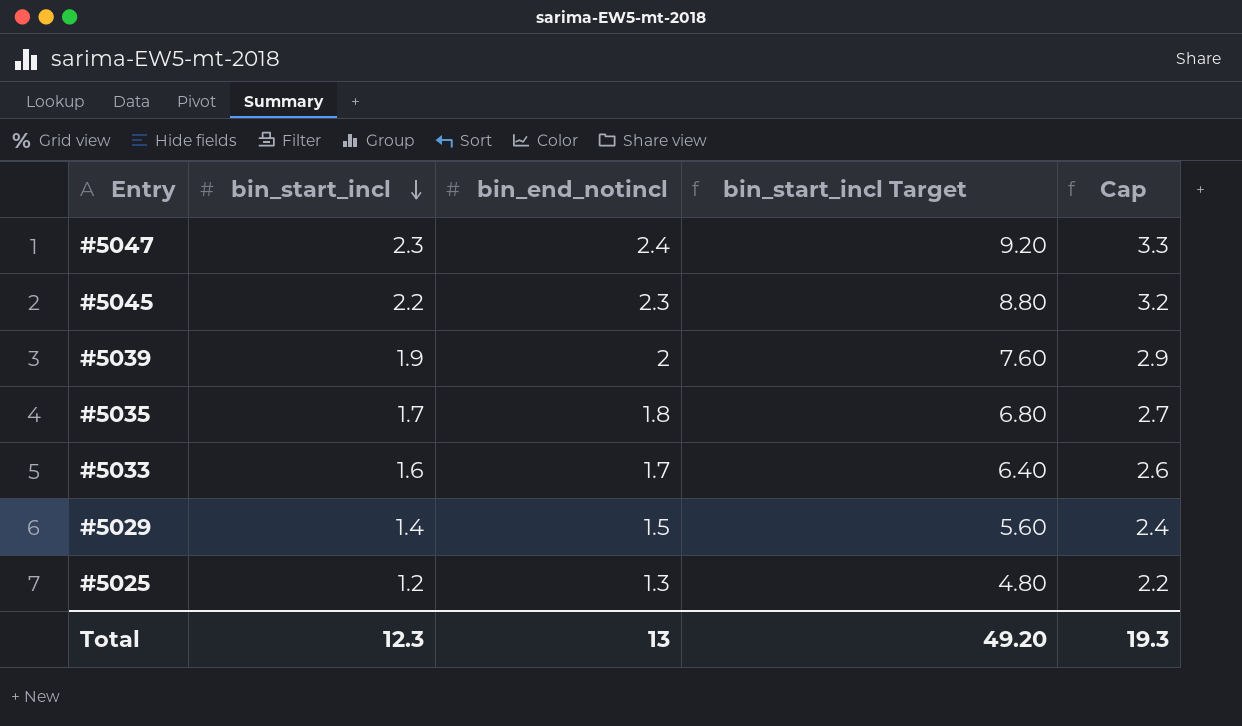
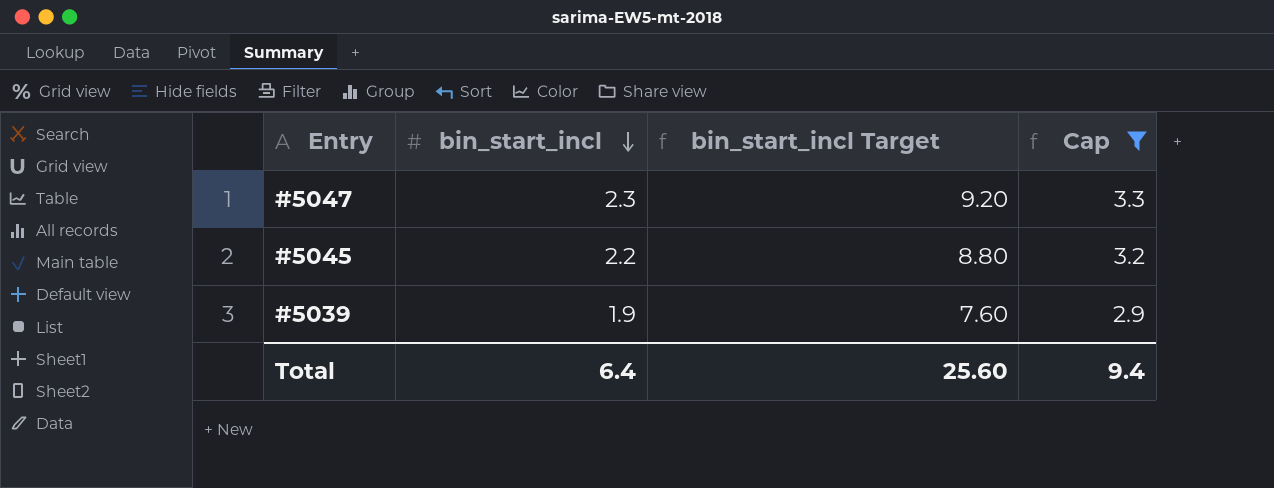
filter: none -> Cap >= 2.9
column bin_end_notincl | position: 3 -> none
Total | bin_start_incl: 12.3 -> 6.4
Total | bin_start_incl Target: 49.20 -> 25.60
Total | Cap: 19.3 -> 9.4

